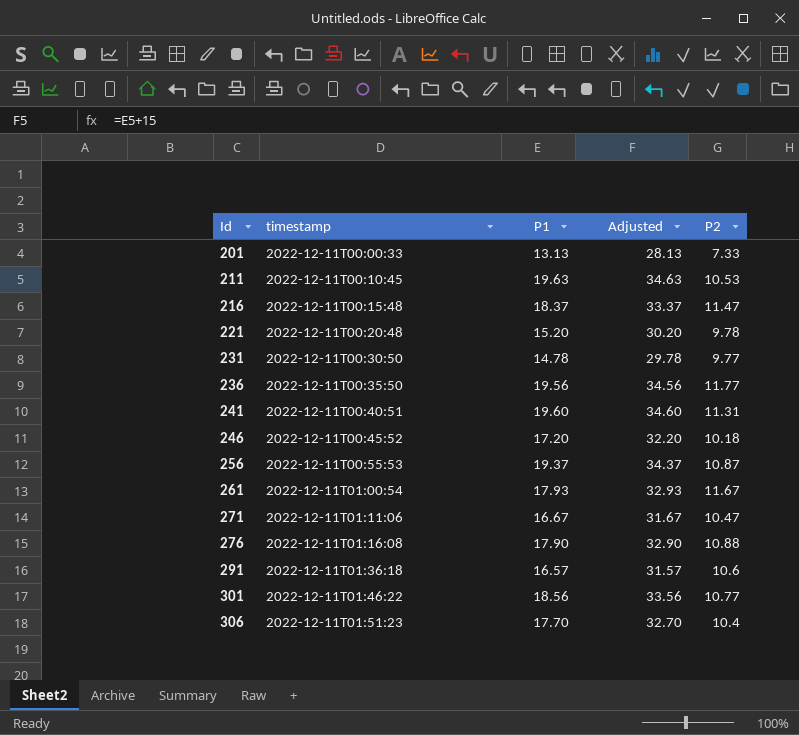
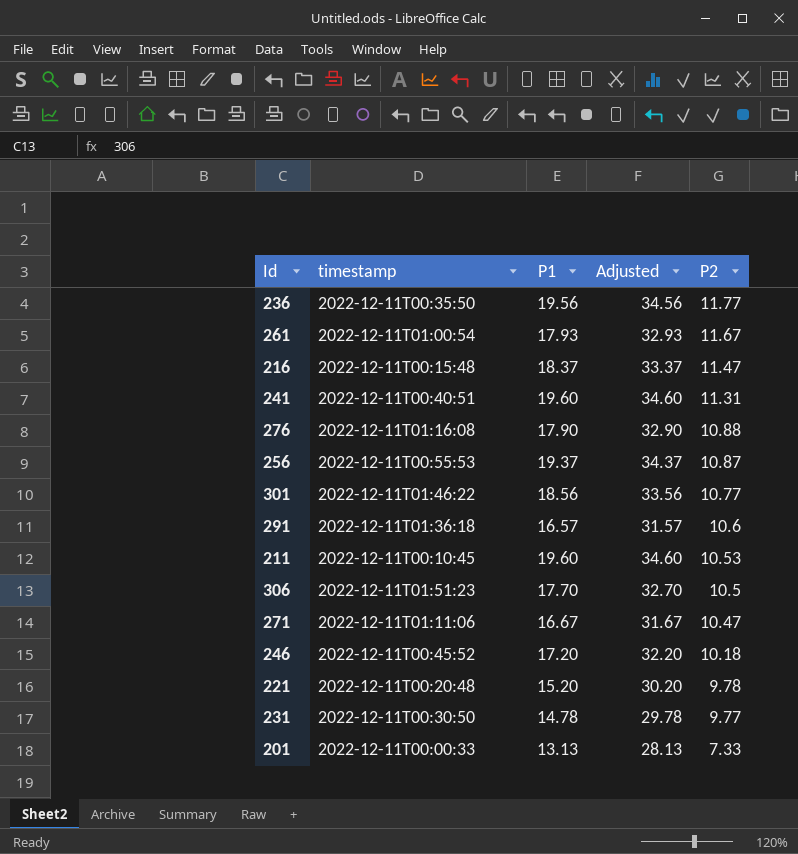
row order: Id ascending -> P2 descending
211 | P1: 19.63 -> 19.60
211 | Adjusted: 34.63 -> 34.60
306 | P2: 10.4 -> 10.5

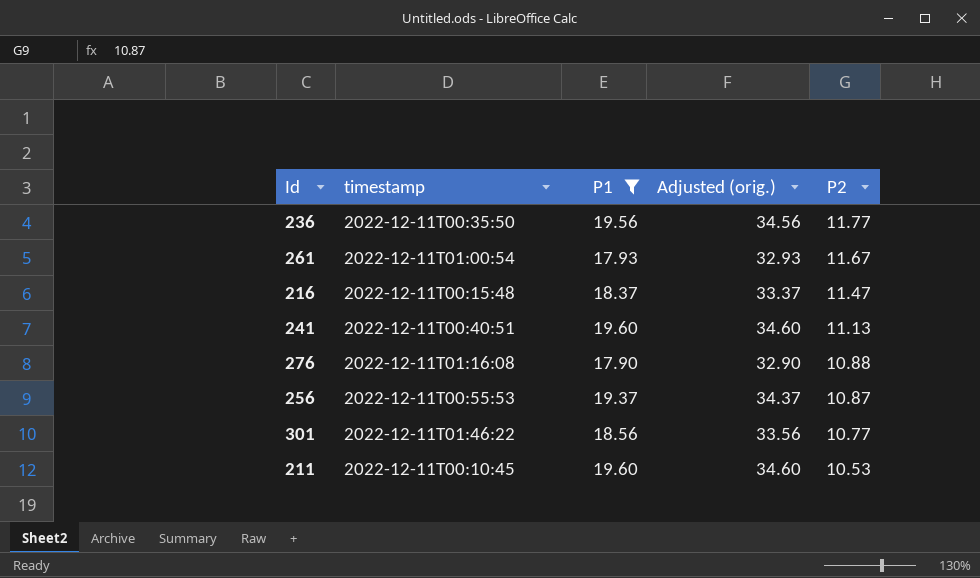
filter: none -> P1 >= 17.90
column name: Adjusted -> Adjusted (orig.)
241 | P2: 11.31 -> 11.13

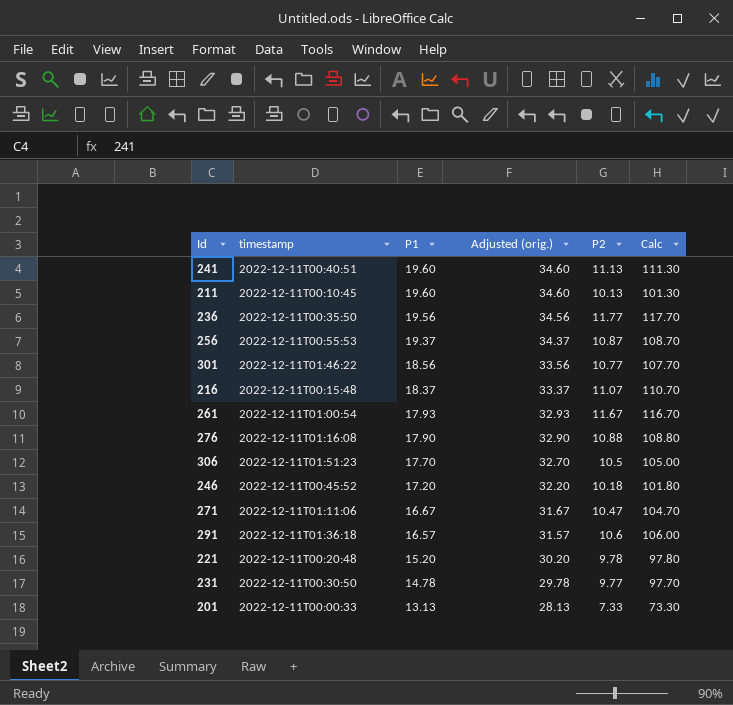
filter: P1 >= 17.90 -> none
row order: P2 descending -> P1 descending
column Calc | formula: none -> [P2] * 10
211 | P2: 10.53 -> 10.13
216 | P2: 11.47 -> 11.07

